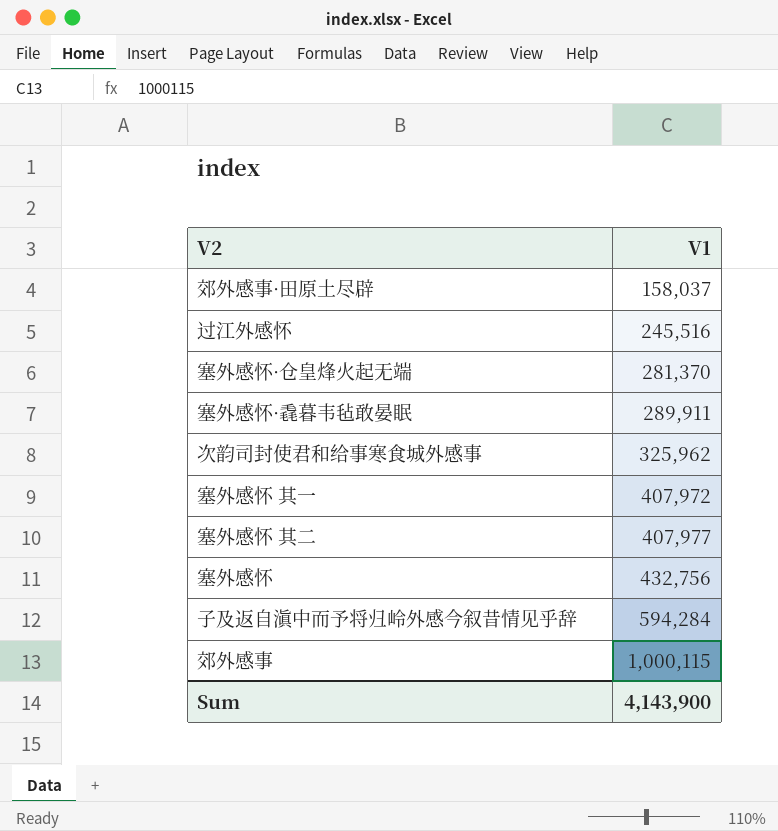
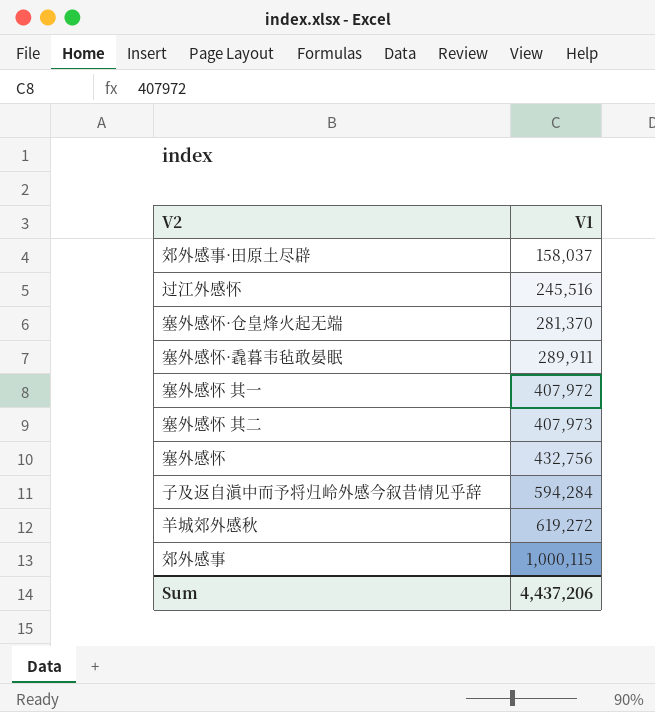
row 次韵司封使君和给事寒食城外感事: 325,962 -> none
塞外感怀 其二 | V1: 407,977 -> 407,973
row 羊城郊外感秋: none -> 619,272
Sum | V1: 4,143,900 -> 4,437,206

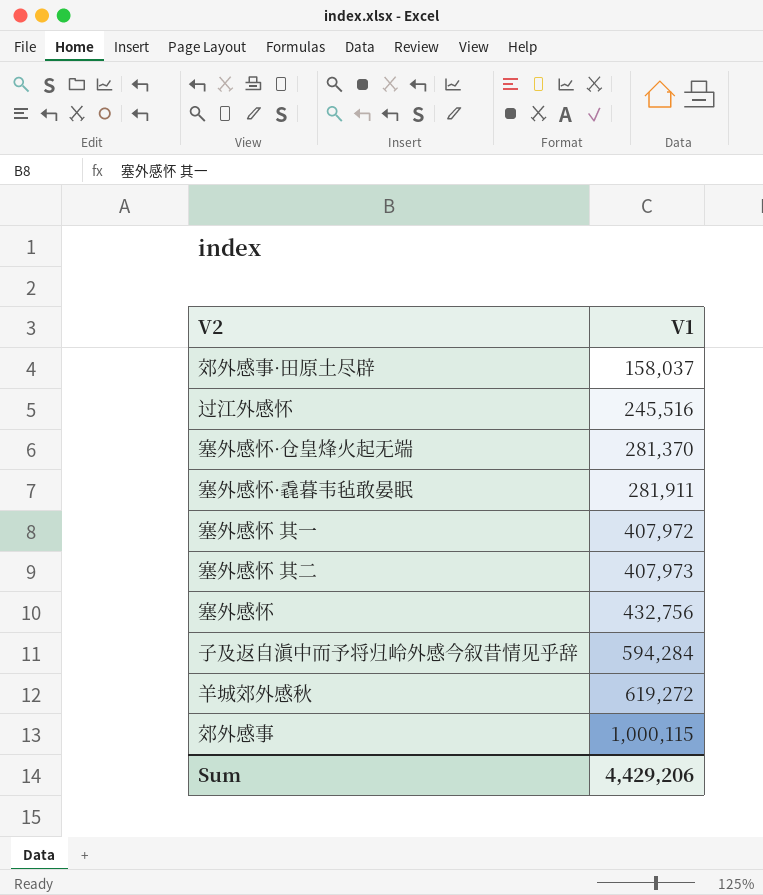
塞外感怀·毳暮韦毡敢晏眠 | V1: 289,911 -> 281,911
Sum | V1: 4,437,206 -> 4,429,206

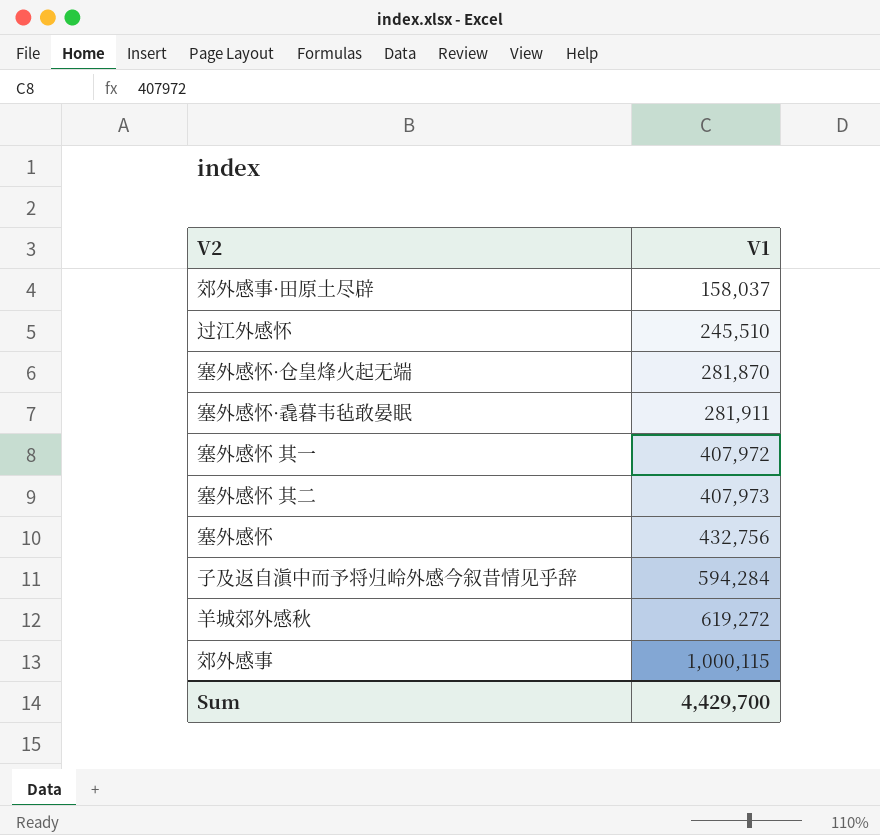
过江外感怀 | V1: 245,516 -> 245,510
塞外感怀·仓皇烽火起无端 | V1: 281,370 -> 281,870
Sum | V1: 4,429,206 -> 4,429,700

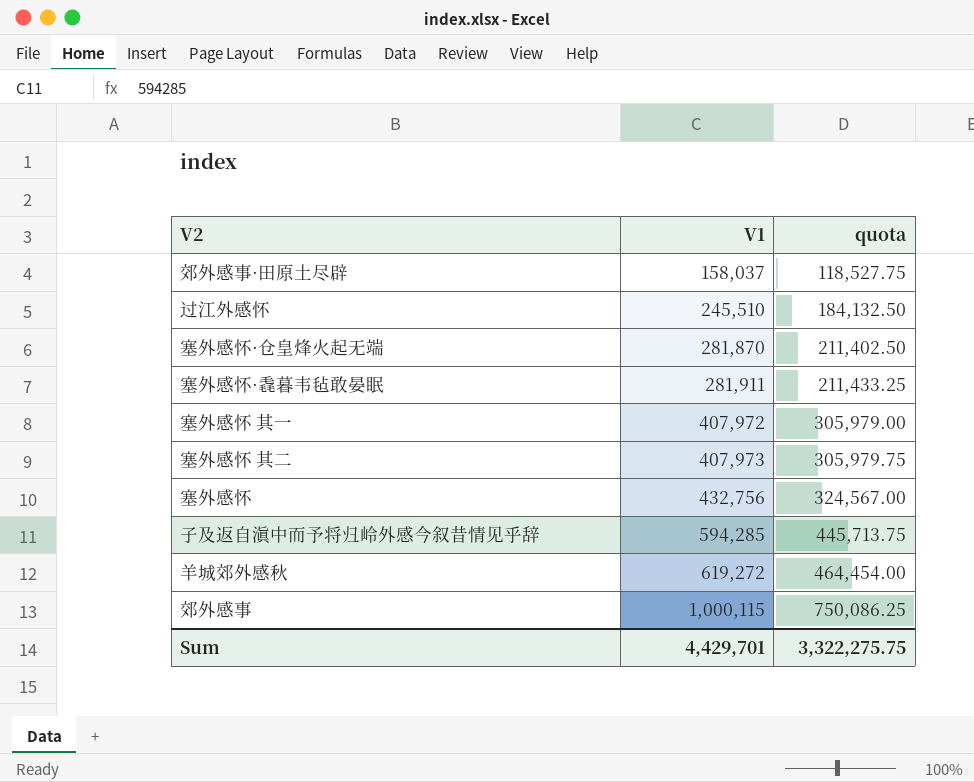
column quota | formula: none -> [V1] * 0.75
子及返自滇中而予将归岭外感今叙昔情见乎辞 | V1: 594,284 -> 594,285
Sum | V1: 4,429,700 -> 4,429,701

